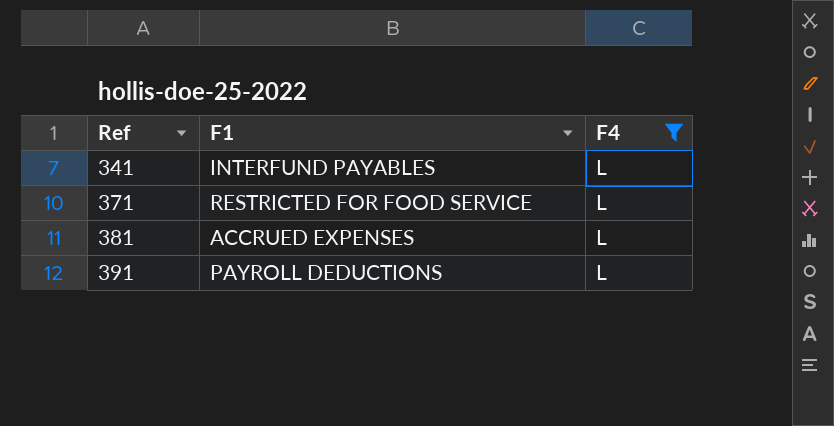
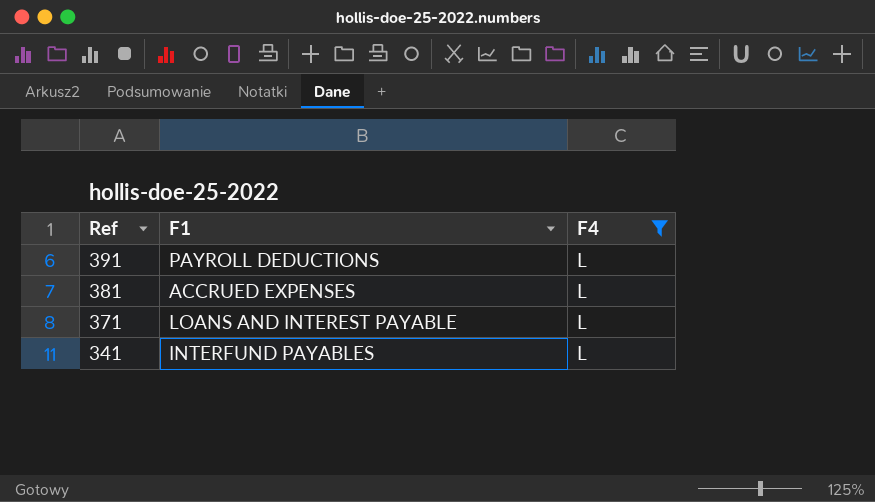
row order: Ref ascending -> Ref descending
371 | F1: RESTRICTED FOR FOOD SERVICE -> LOANS AND INTEREST PAYABLE

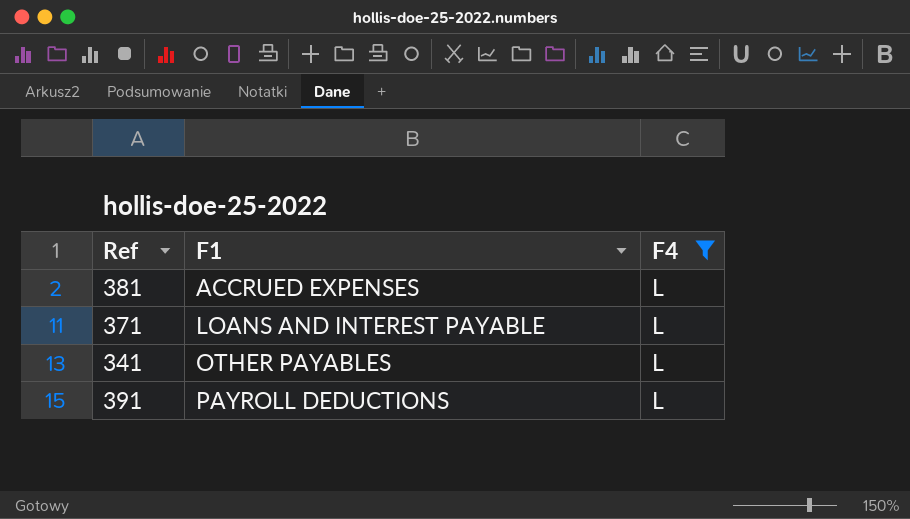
row order: Ref descending -> F1 ascending
341 | F1: INTERFUND PAYABLES -> OTHER PAYABLES

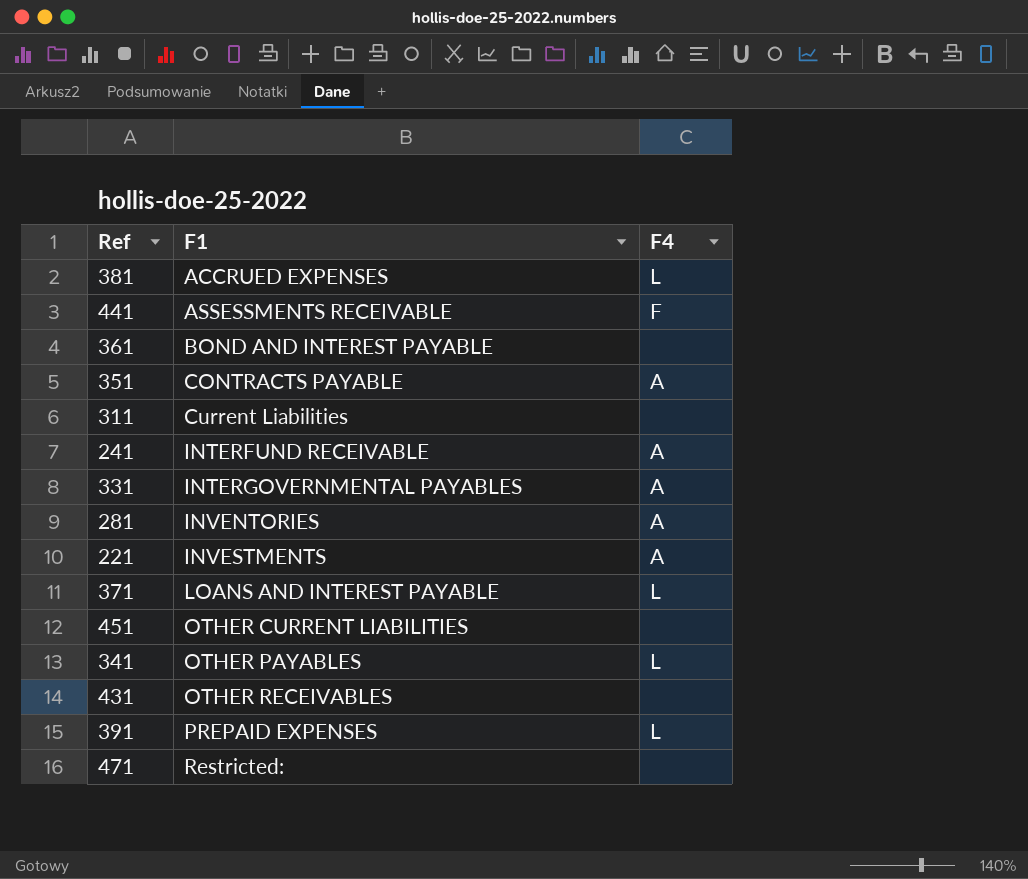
filter: F4 = L -> none
391 | F1: PAYROLL DEDUCTIONS -> PREPAID EXPENSES

